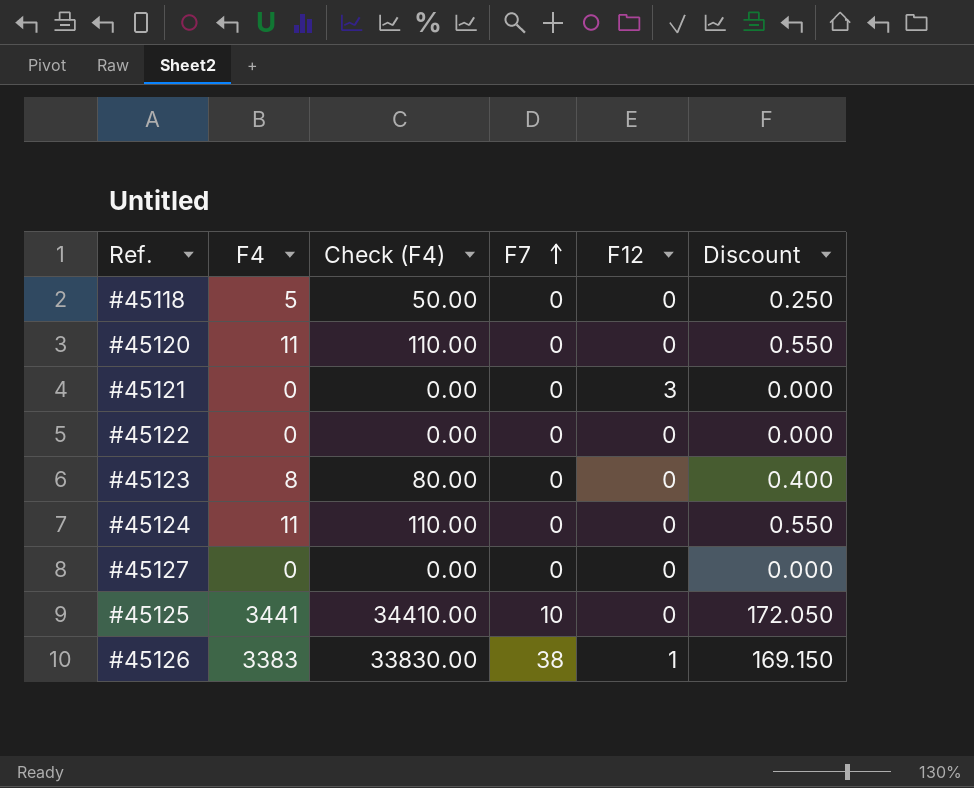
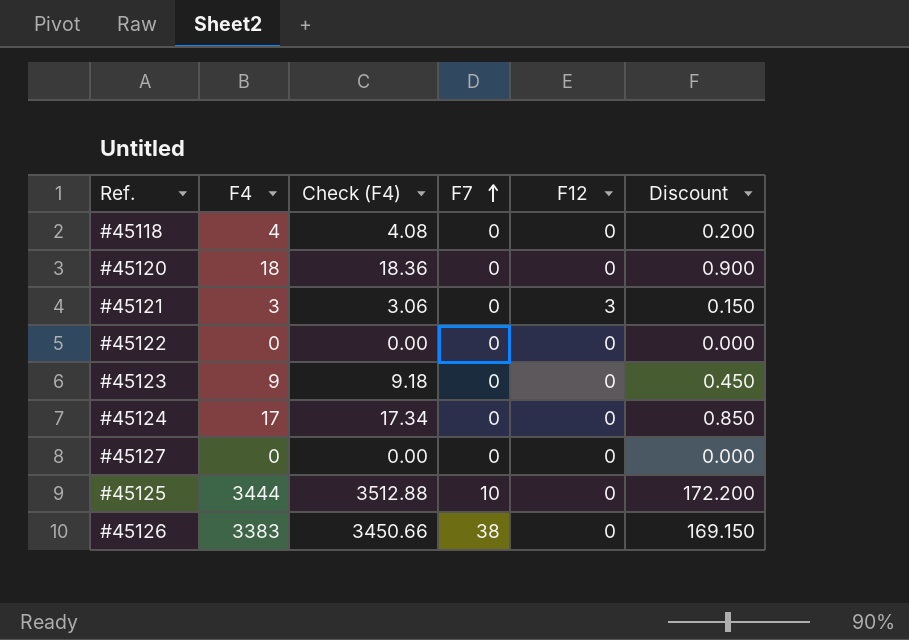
column Check (F4) | formula: [F4] * 10 -> [F4] * 1.02
#45118 | F4: 5 -> 4
#45118 | Discount: 0.250 -> 0.200
#45120 | F4: 11 -> 18
#45120 | Discount: 0.550 -> 0.900
#45121 | F4: 0 -> 3
#45121 | Discount: 0.000 -> 0.150
#45123 | F4: 8 -> 9
#45123 | Discount: 0.400 -> 0.450
#45124 | F4: 11 -> 17
#45124 | Discount: 0.550 -> 0.850
#45125 | F4: 3441 -> 3444
#45125 | Discount: 172.050 -> 172.200
#45126 | F12: 1 -> 0

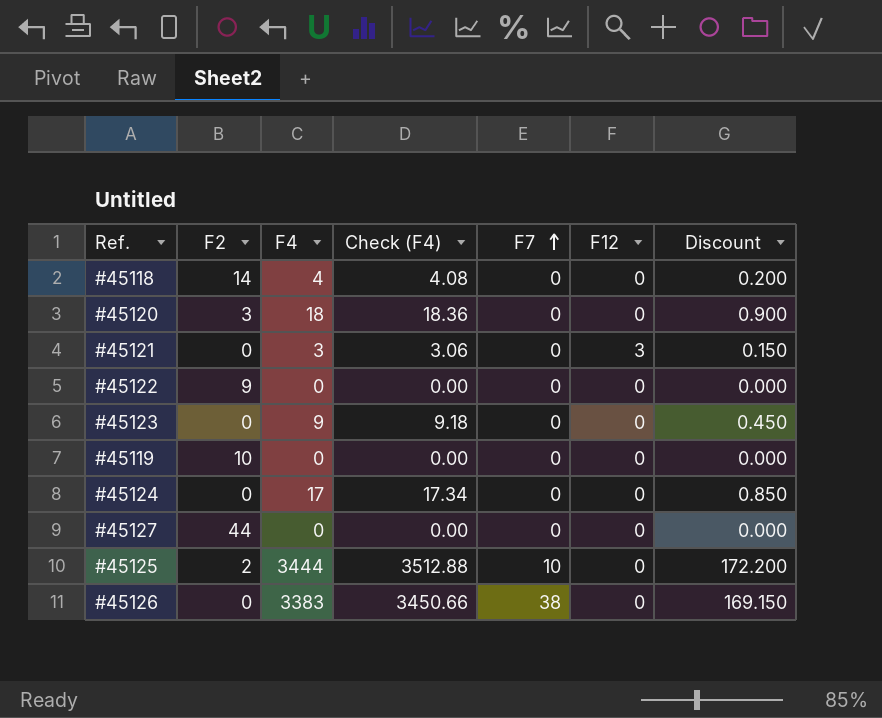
column F2 | position: none -> 2
row #45119: none -> 10 | 0 | 0.00 | 0 | 0 | 0.000

